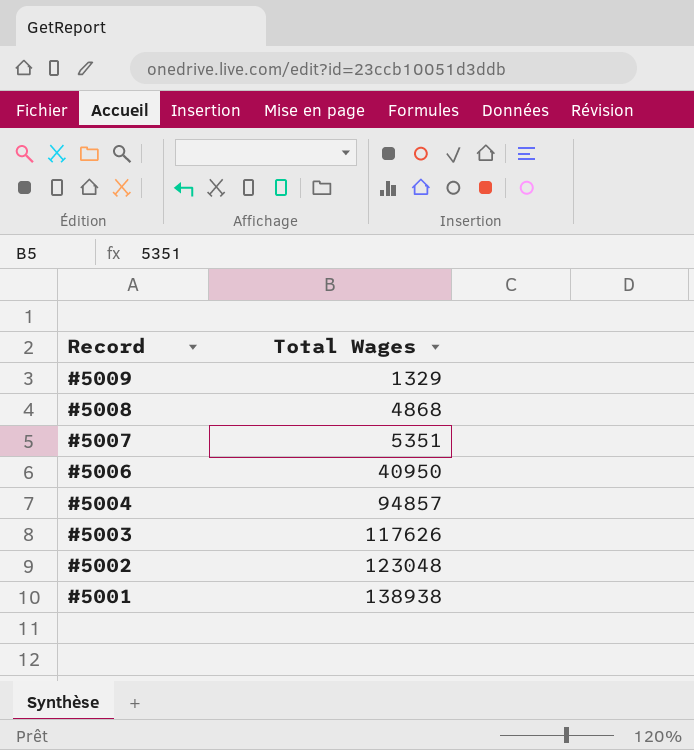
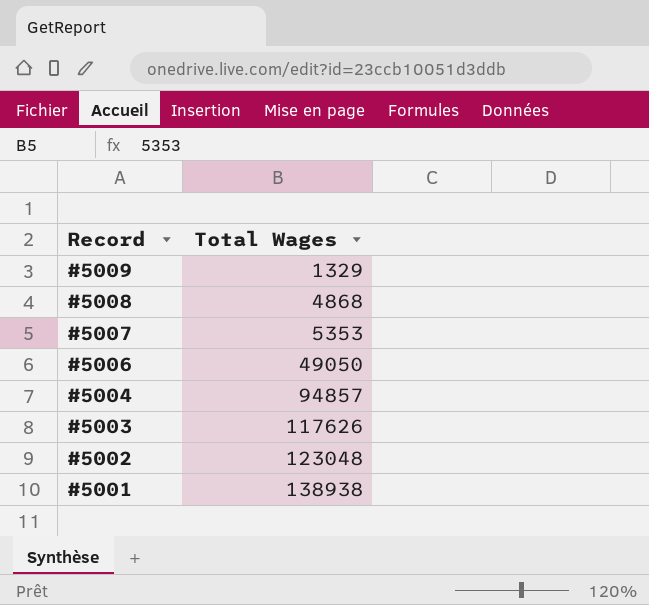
#5007 | Total Wages: 5351 -> 5353
#5006 | Total Wages: 40950 -> 49050

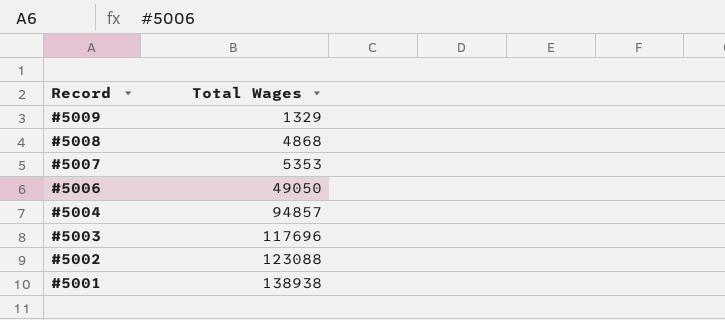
#5003 | Total Wages: 117626 -> 117696
#5002 | Total Wages: 123048 -> 123088

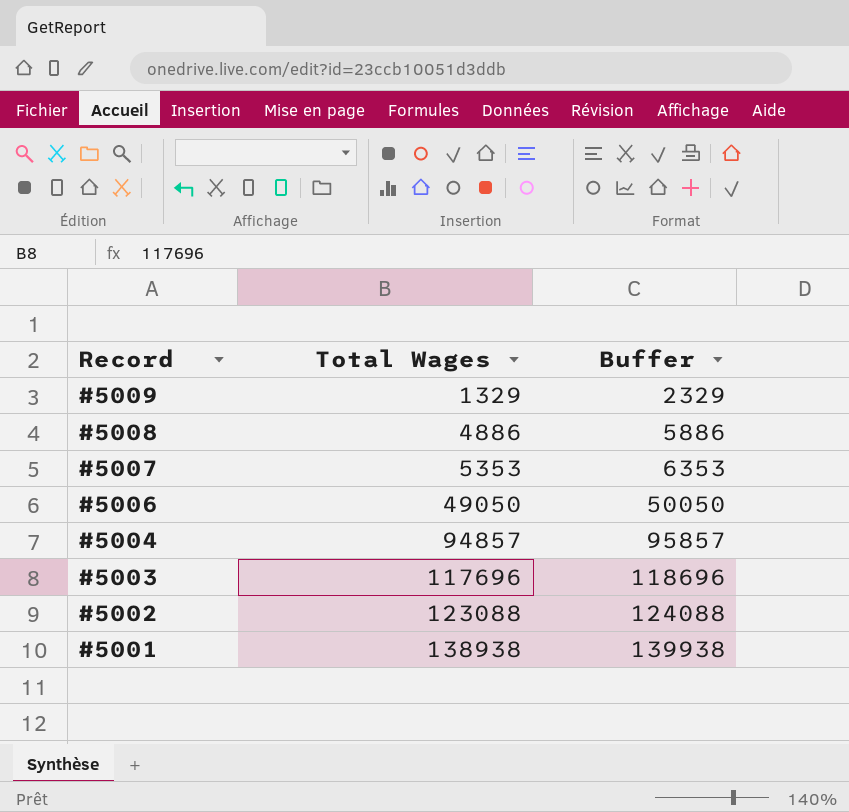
column Buffer | formula: none -> [Total Wages] + 1000
#5008 | Total Wages: 4868 -> 4886

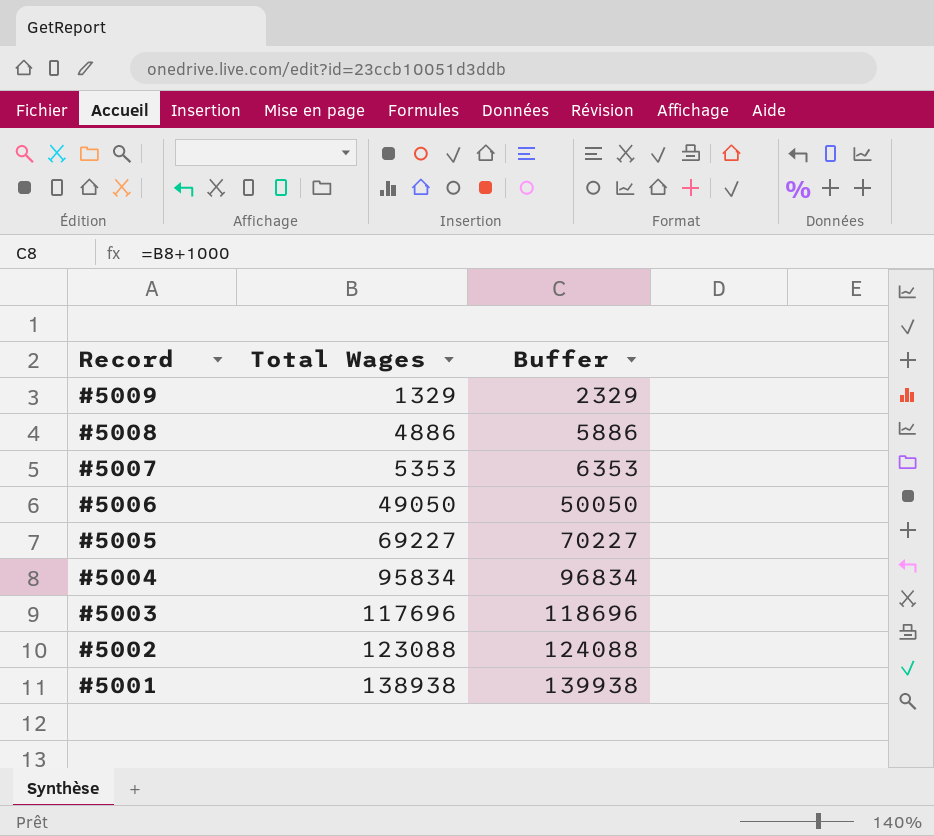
row #5005: none -> 69227 | 70227
#5004 | Total Wages: 94857 -> 95834
#5004 | Buffer: 95857 -> 96834

